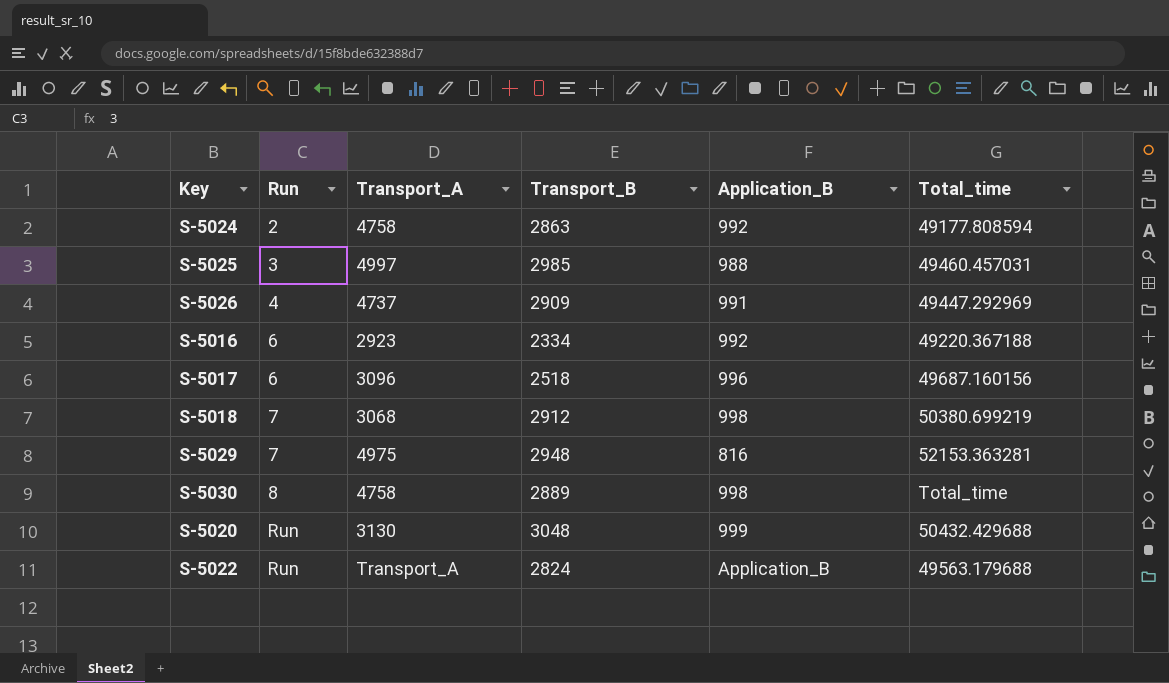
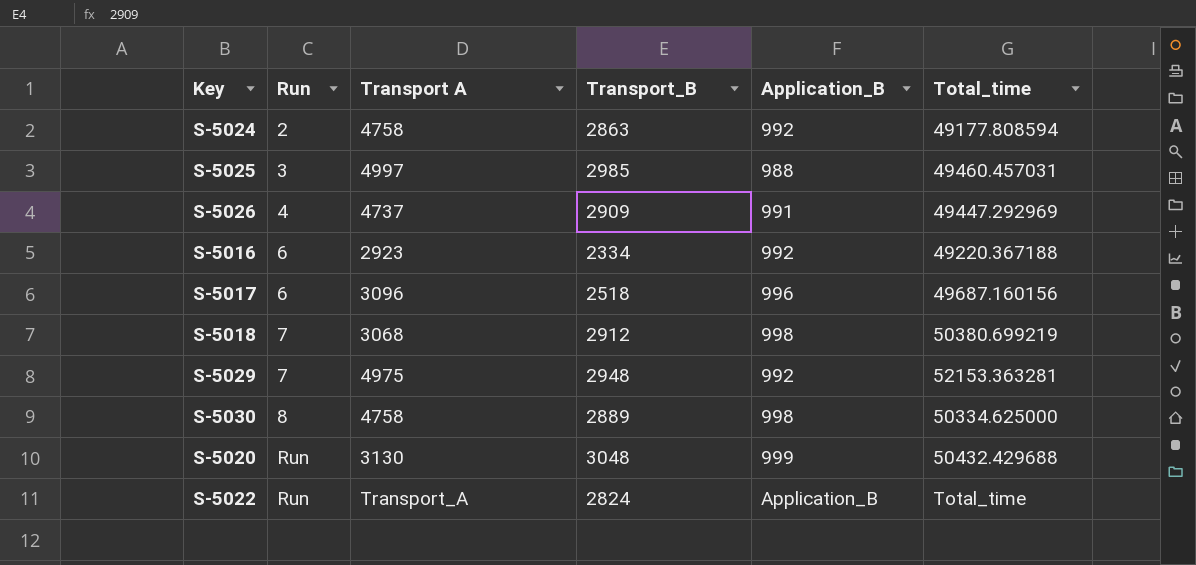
column name: Transport_A -> Transport A
S-5029 | Application_B: 816 -> 992
S-5030 | Total_time: Total_time -> 50334.625000
S-5022 | Total_time: 49563.179688 -> Total_time

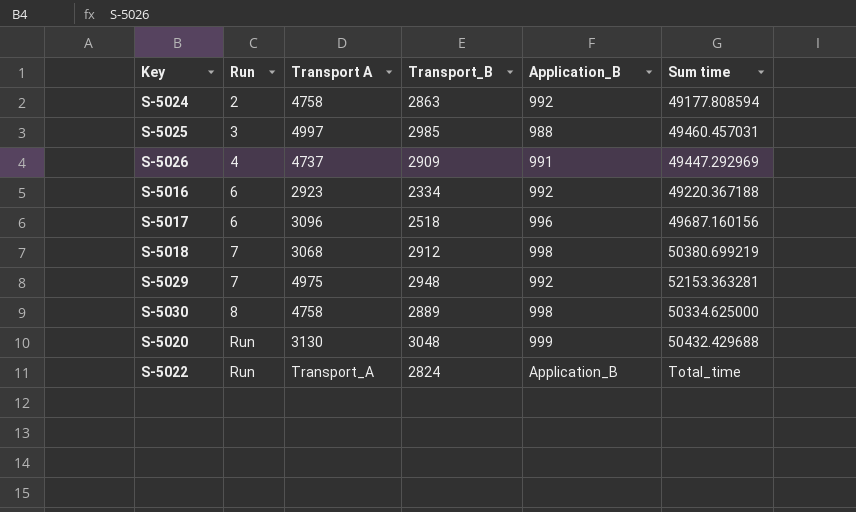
column name: Total_time -> Sum time

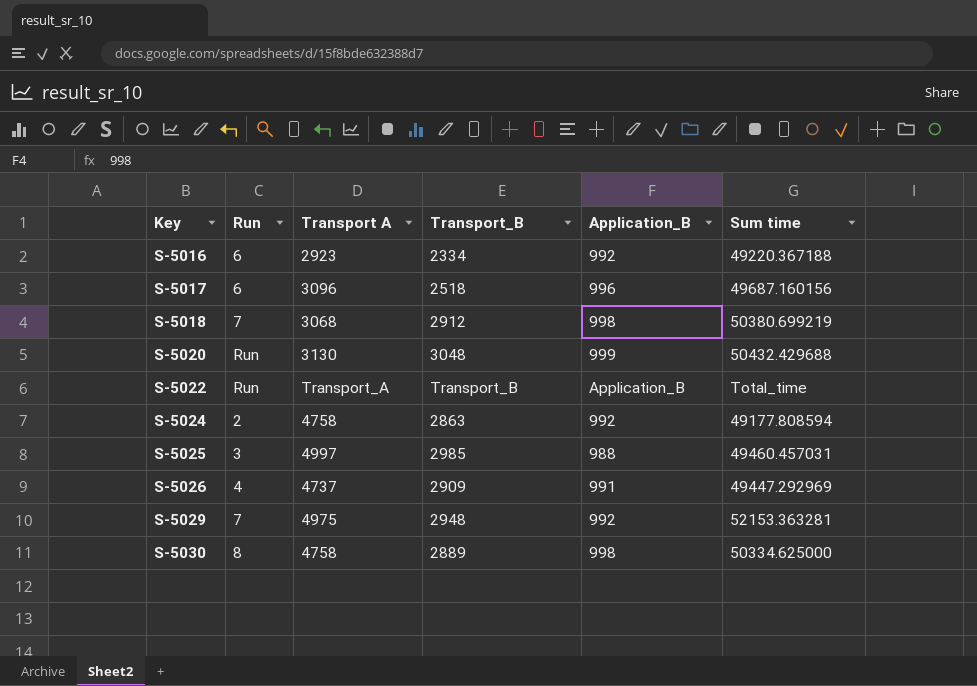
row order: Run ascending -> Key ascending
S-5022 | Transport_B: 2824 -> Transport_B

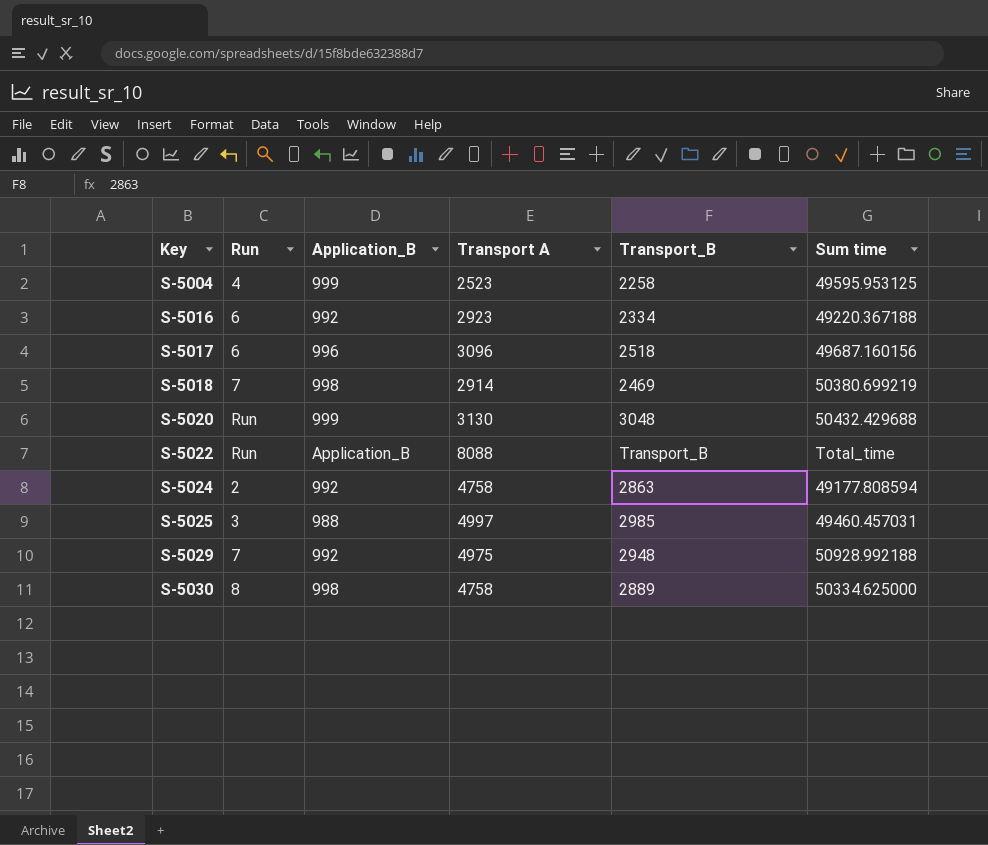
column Application_B | position: 5 -> 3
row S-5026: 4 | 4737 | 2909 | 991 | 49447.292969 -> none
row S-5004: none -> 4 | 999 | 2523 | 2258 | 49595.953125
S-5018 | Transport A: 3068 -> 2914
S-5018 | Transport_B: 2912 -> 2469
S-5022 | Transport A: Transport_A -> 8088
S-5029 | Sum time: 52153.363281 -> 50928.992188

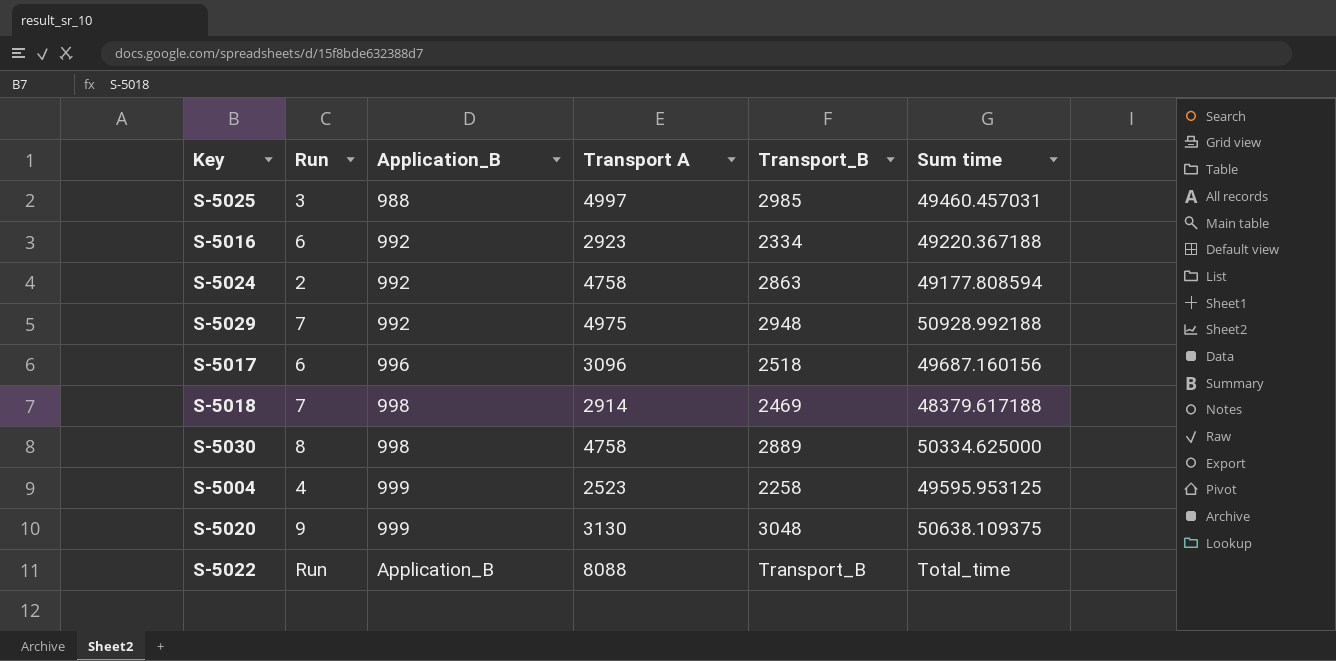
row order: Key ascending -> Application_B ascending
S-5018 | Sum time: 50380.699219 -> 48379.617188
S-5020 | Run: Run -> 9
S-5020 | Sum time: 50432.429688 -> 50638.109375

